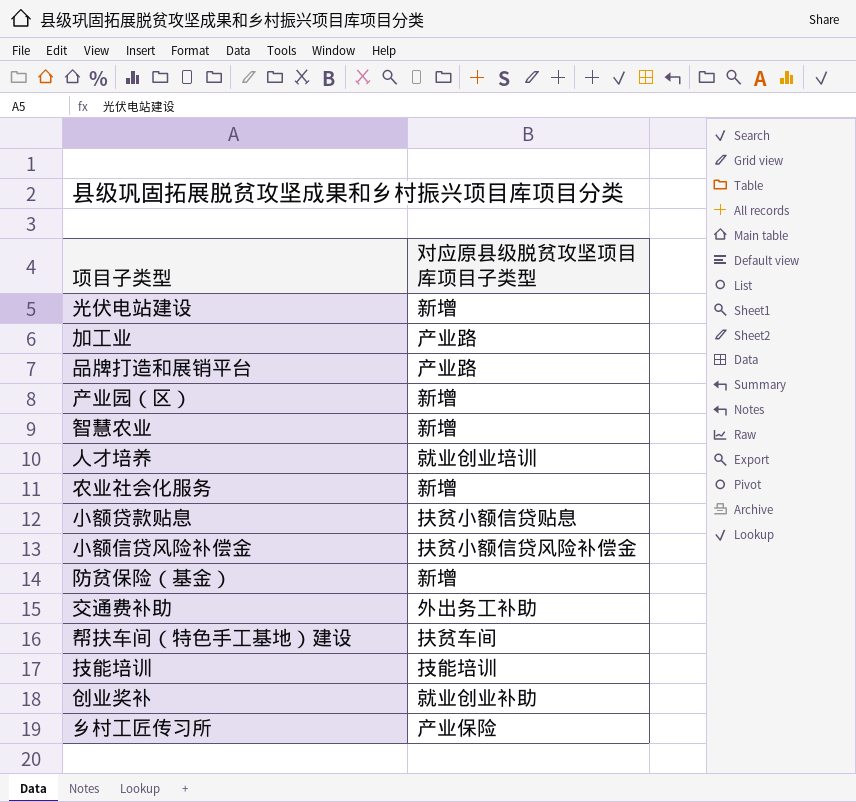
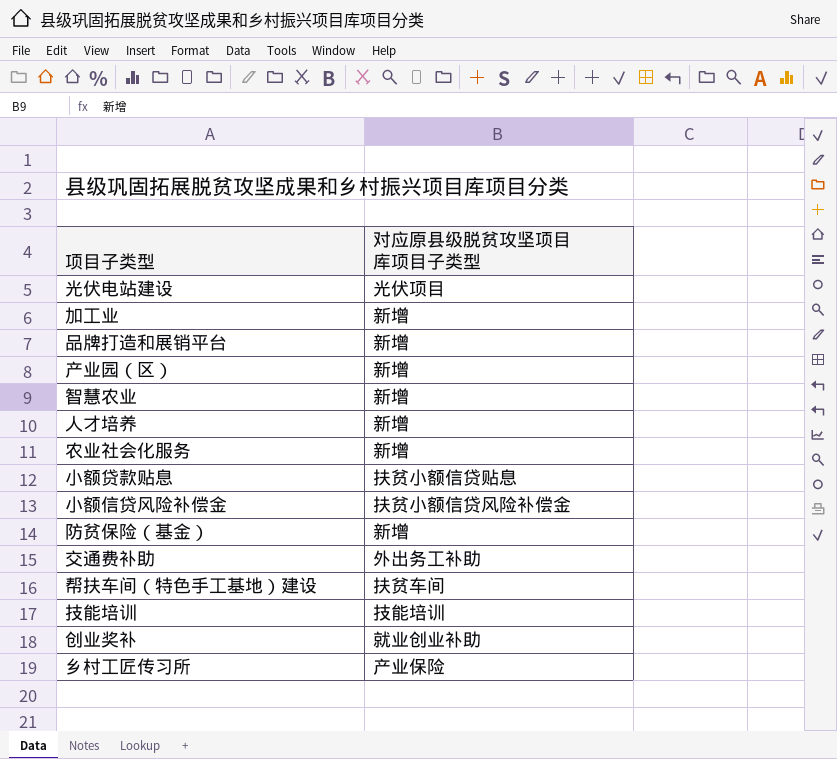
光伏电站建设 | 对应原县级脱贫攻坚项目库项目子类型: 新增 -> 光伏项目
加工业 | 对应原县级脱贫攻坚项目库项目子类型: 产业路 -> 新增
品牌打造和展销平台 | 对应原县级脱贫攻坚项目库项目子类型: 产业路 -> 新增
人才培养 | 对应原县级脱贫攻坚项目库项目子类型: 就业创业培训 -> 新增

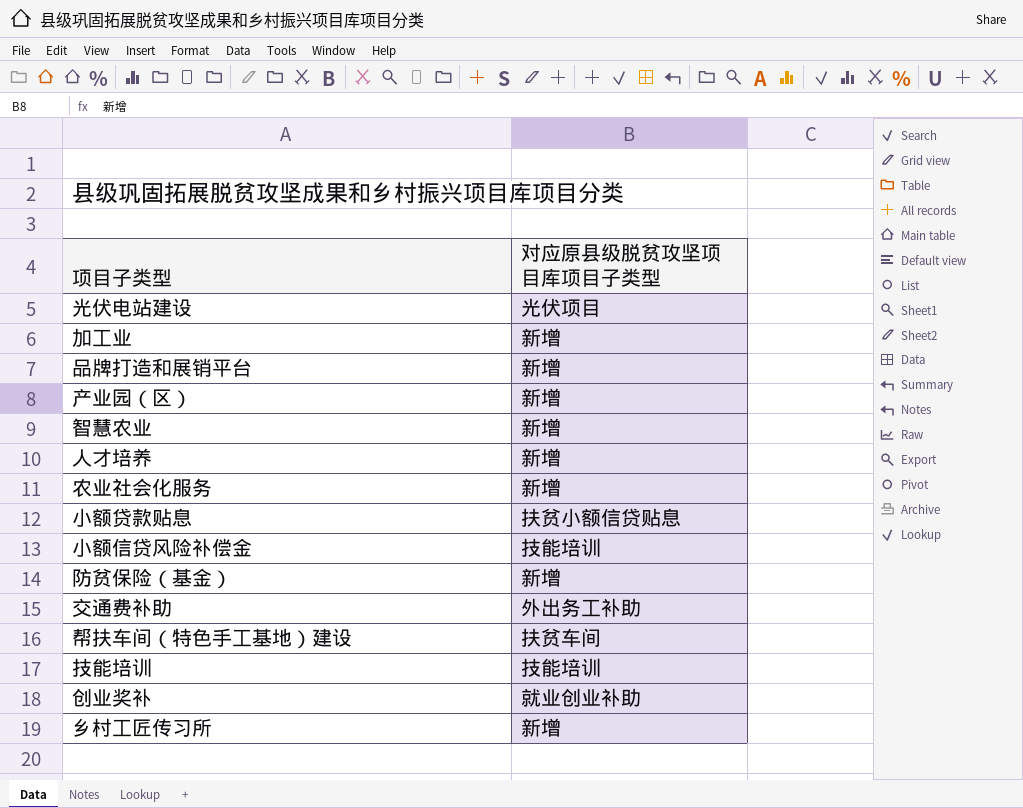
小额信贷风险补偿金 | 对应原县级脱贫攻坚项目库项目子类型: 扶贫小额信贷风险补偿金 -> 技能培训
乡村工匠传习所 | 对应原县级脱贫攻坚项目库项目子类型: 产业保险 -> 新增

